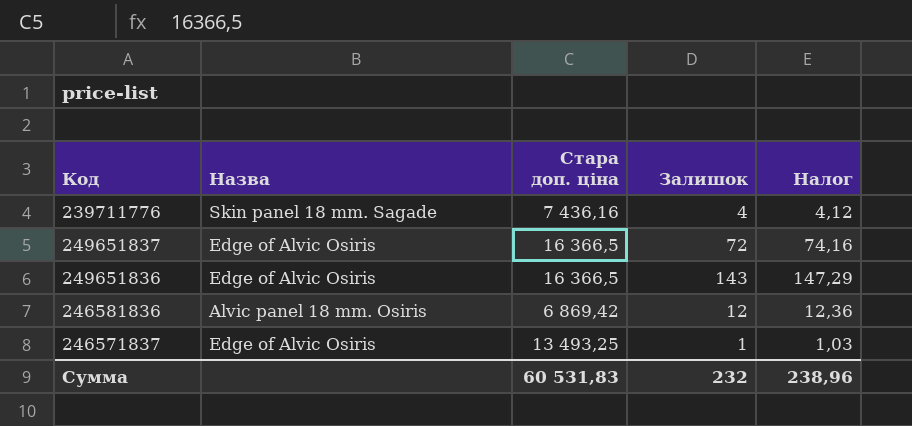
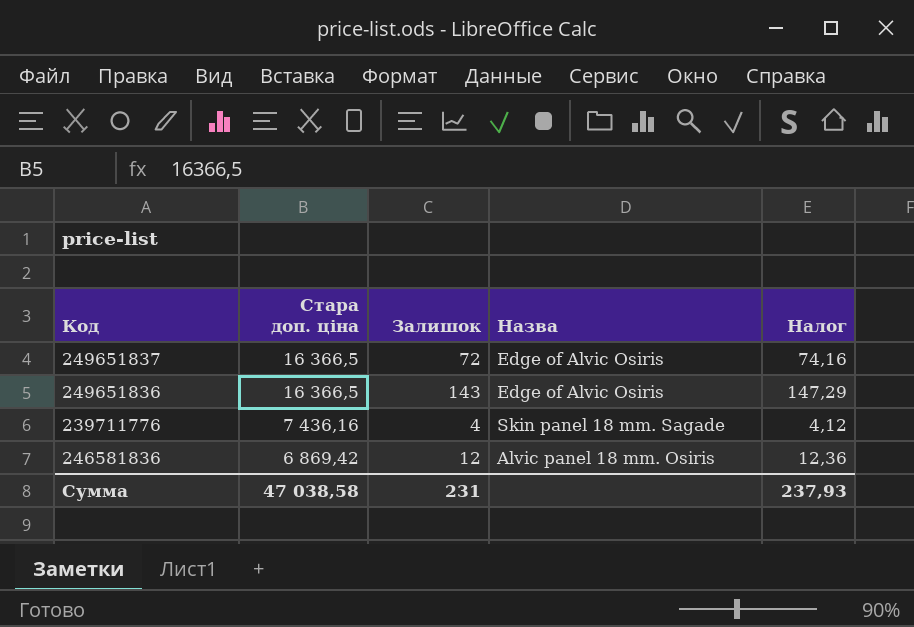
row order: none -> Стара доп. ціна descending
column Назва | position: 2 -> 4
row 246571837: Edge of Alvic Osiris | 13 493,25 | 1 | 1,03 -> none
Сумма | Стара доп. ціна: 60 531,83 -> 47 038,58
Сумма | Залишок: 232 -> 231
Сумма | Налог: 238,96 -> 237,93

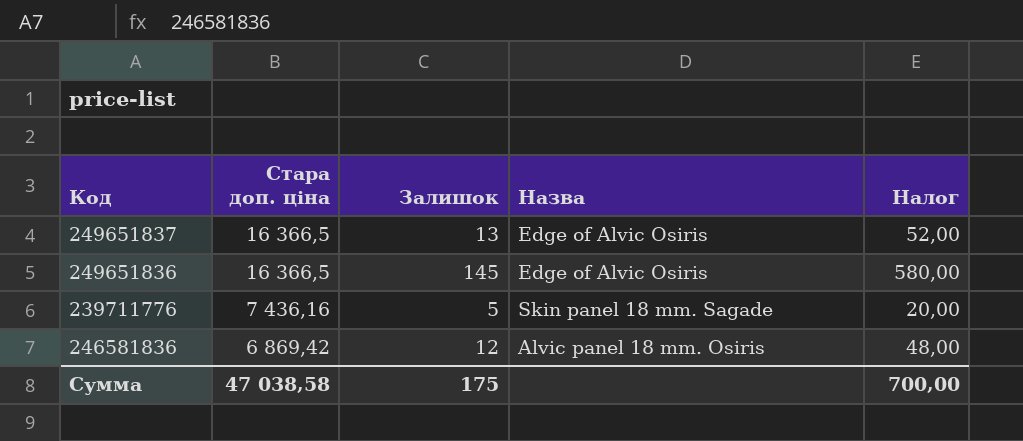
column Налог | formula: [Залишок] * 1,03 -> [Залишок] * 4
249651837 | Залишок: 72 -> 13
249651836 | Залишок: 143 -> 145
239711776 | Залишок: 4 -> 5
Сумма | Залишок: 231 -> 175
Сумма | Налог: 237,93 -> 700,00

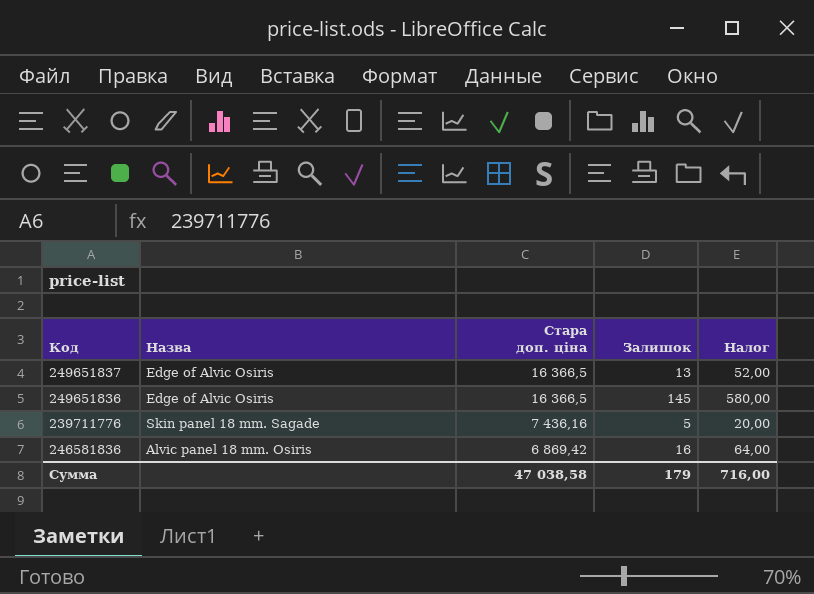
column Назва | position: 4 -> 2
246581836 | Залишок: 12 -> 16
246581836 | Налог: 48,00 -> 64,00
Сумма | Залишок: 175 -> 179
Сумма | Налог: 700,00 -> 716,00

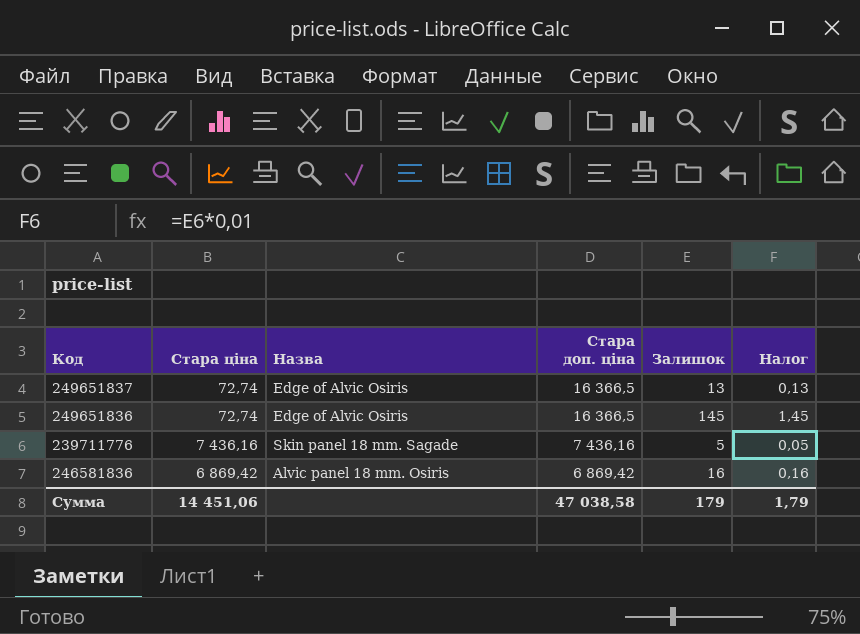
column Стара ціна | position: none -> 2
column Налог | formula: [Залишок] * 4 -> [Залишок] * 0,01
Сумма | Налог: 716,00 -> 1,79

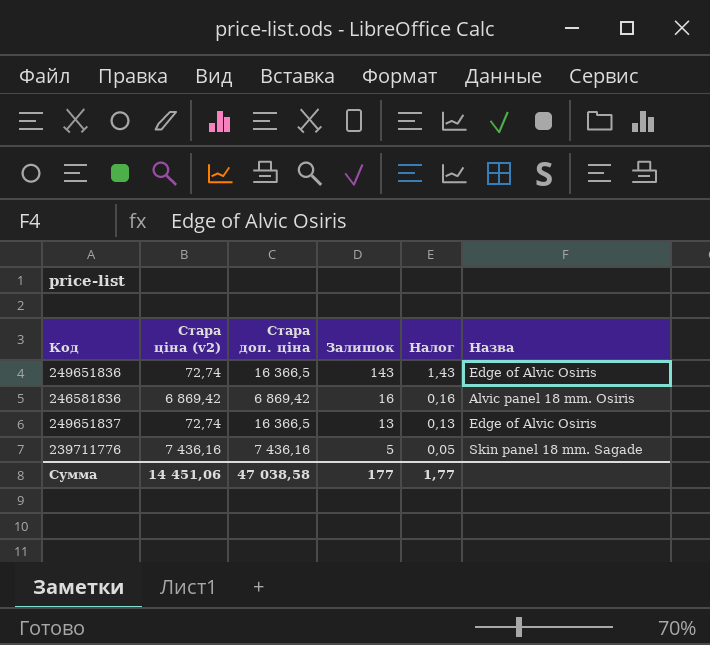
row order: Стара доп. ціна descending -> Залишок descending
column name: Стара ціна -> Стара ціна (v2)
column Назва | position: 3 -> 6
249651836 | Залишок: 145 -> 143
249651836 | Налог: 1,45 -> 1,43
Сумма | Залишок: 179 -> 177
Сумма | Налог: 1,79 -> 1,77

